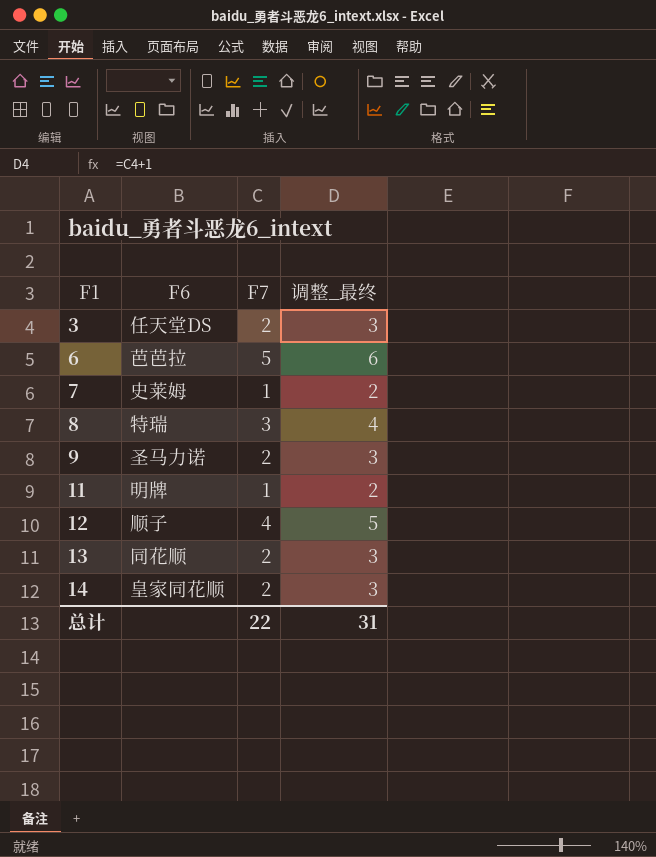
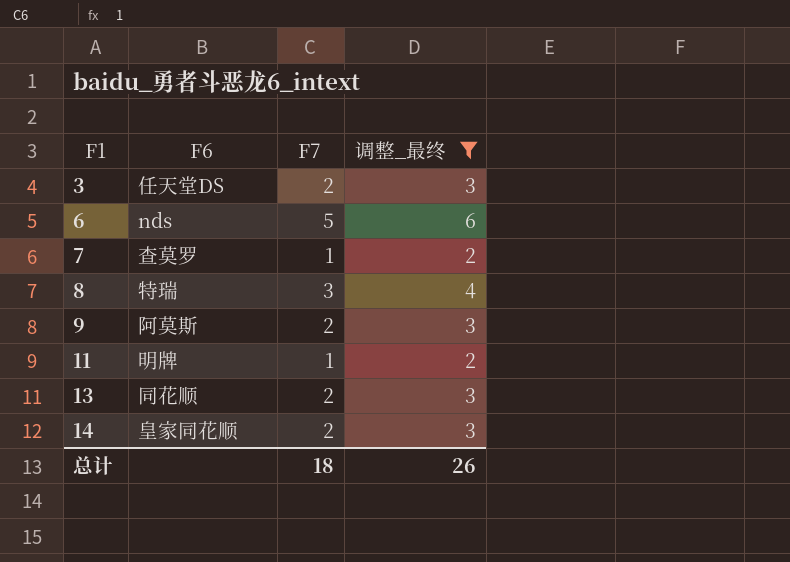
filter: none -> 调整_最终 != 5
6 | F6: 芭芭拉 -> nds
7 | F6: 史莱姆 -> 查莫罗
9 | F6: 圣马力诺 -> 阿莫斯
总计 | F7: 22 -> 18
总计 | 调整_最终: 31 -> 26

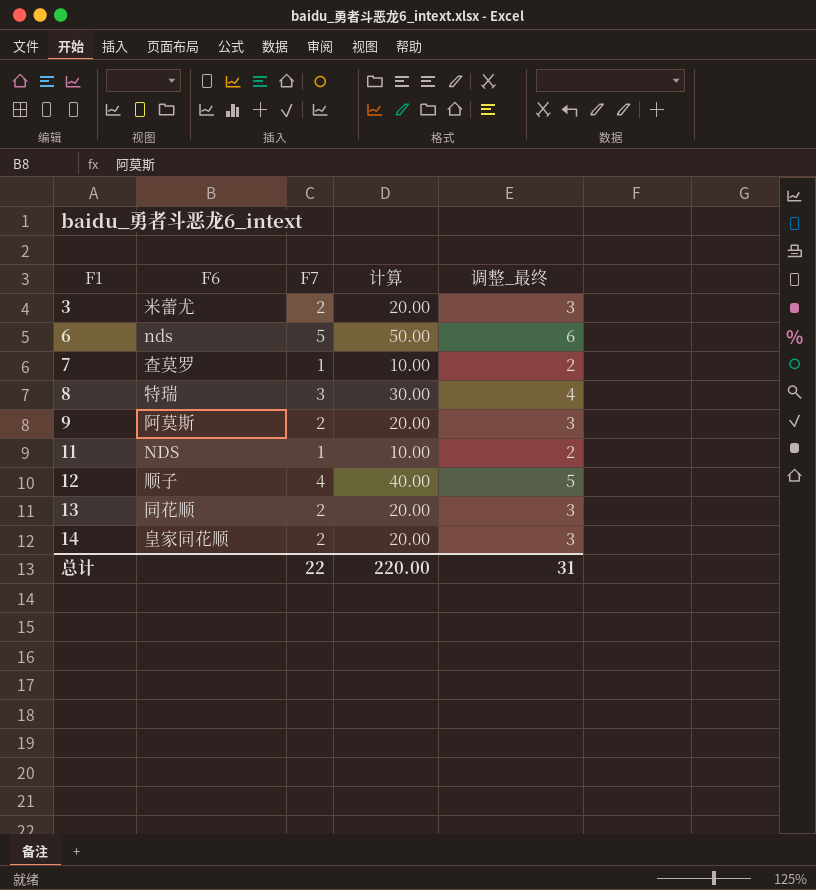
filter: 调整_最终 != 5 -> none
column 计算 | formula: none -> [F7] * 10
3 | F6: 任天堂DS -> 米蕾尤
11 | F6: 明牌 -> NDS
总计 | F7: 18 -> 22
总计 | 调整_最终: 26 -> 31

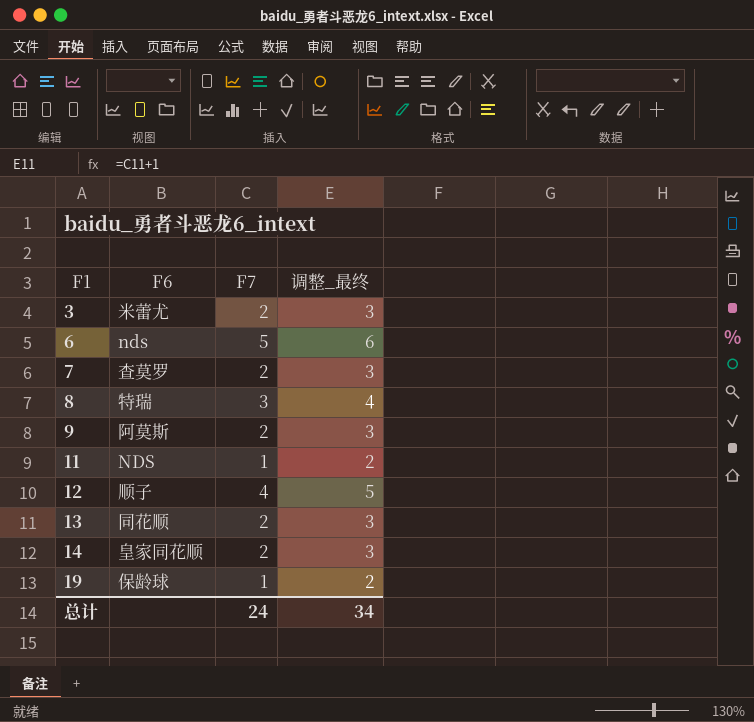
column 计算 | formula: [F7] * 10 -> none
7 | F7: 1 -> 2
7 | 调整_最终: 2 -> 3
row 19: none -> 保龄球 | 1 | 2
总计 | F7: 22 -> 24
总计 | 调整_最终: 31 -> 34

